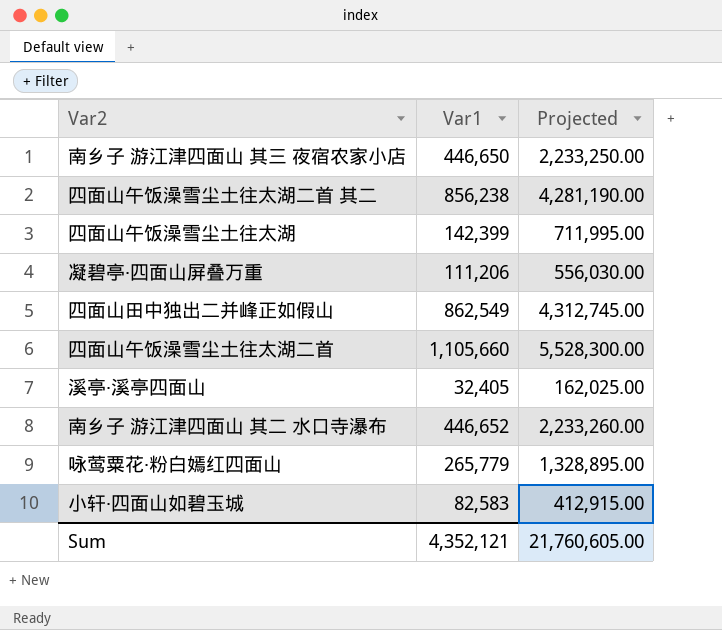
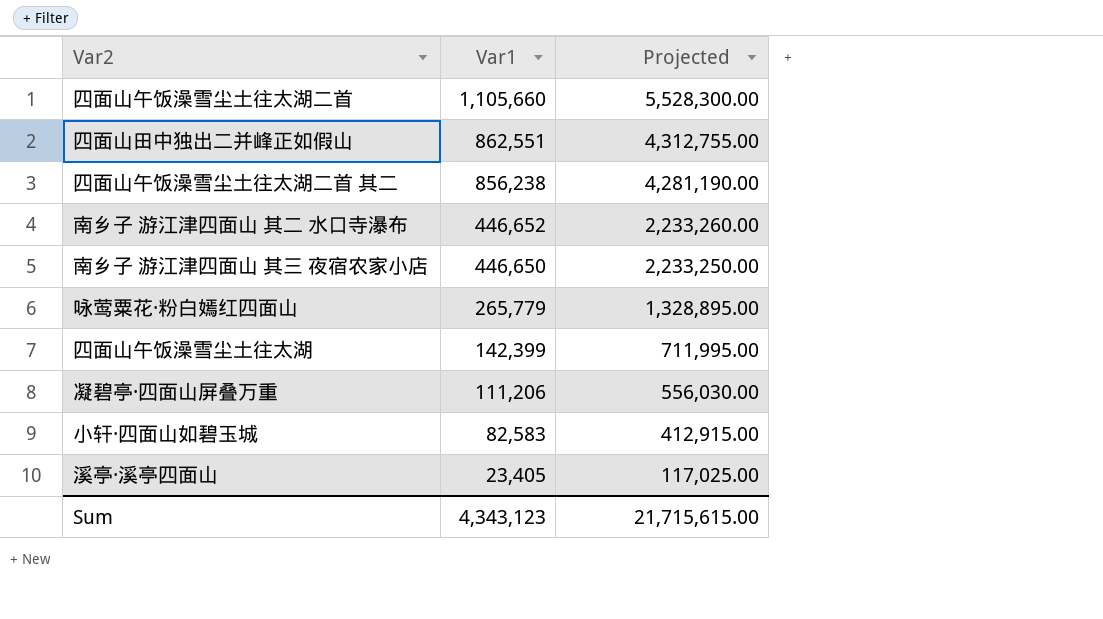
row order: none -> Var1 descending
四面山田中独出二并峰正如假山 | Var1: 862,549 -> 862,551
四面山田中独出二并峰正如假山 | Projected: 4,312,745.00 -> 4,312,755.00
溪亭·溪亭四面山 | Var1: 32,405 -> 23,405
溪亭·溪亭四面山 | Projected: 162,025.00 -> 117,025.00
Sum | Var1: 4,352,121 -> 4,343,123
Sum | Projected: 21,760,605.00 -> 21,715,615.00

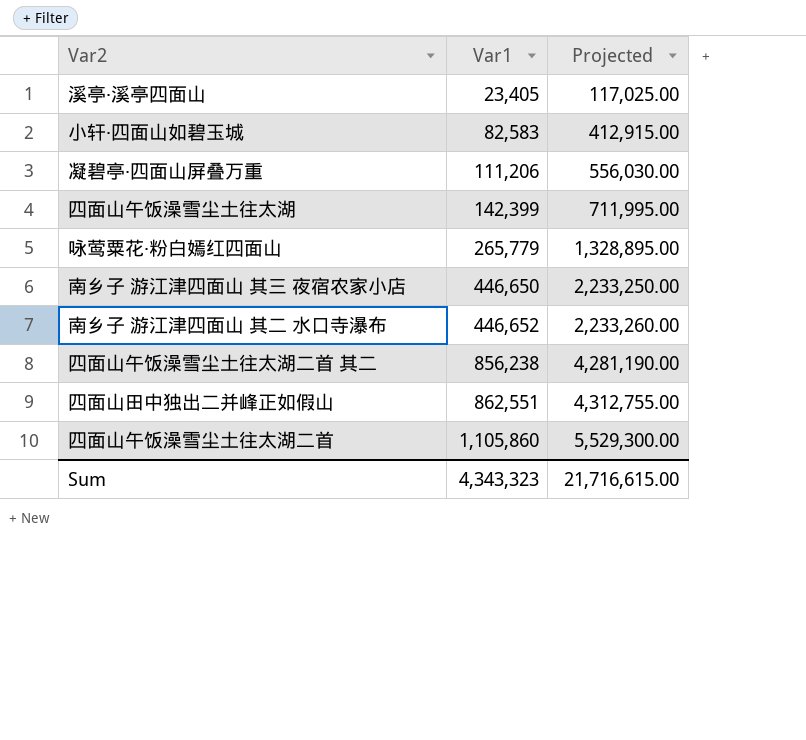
row order: Var1 descending -> Var1 ascending
四面山午饭澡雪尘土往太湖二首 | Var1: 1,105,660 -> 1,105,860
四面山午饭澡雪尘土往太湖二首 | Projected: 5,528,300.00 -> 5,529,300.00
Sum | Var1: 4,343,123 -> 4,343,323
Sum | Projected: 21,715,615.00 -> 21,716,615.00

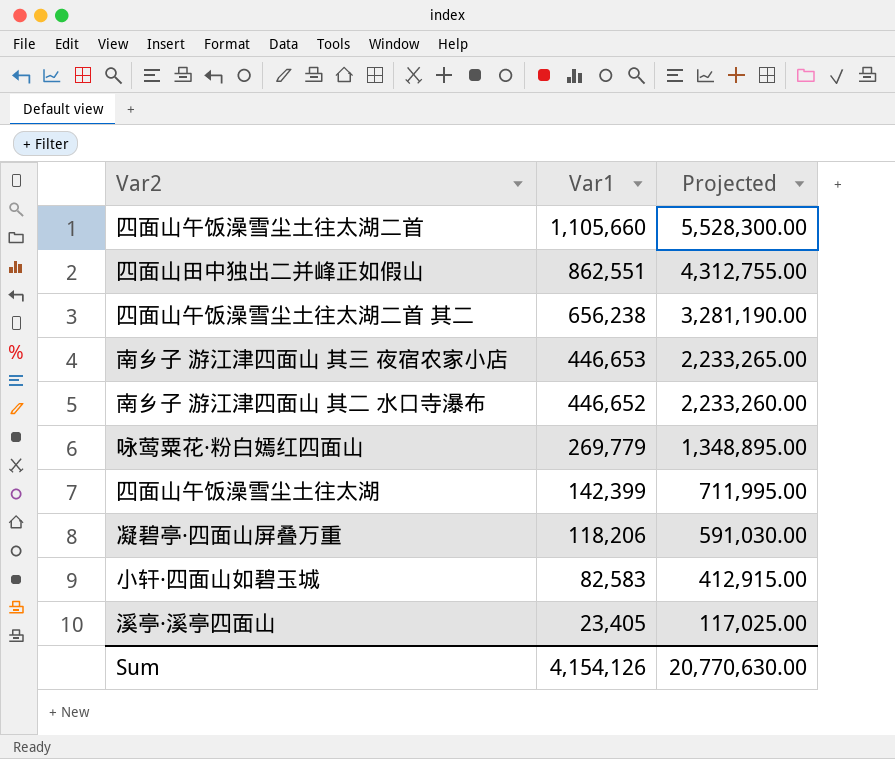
row order: Var1 ascending -> Var1 descending
四面山午饭澡雪尘土往太湖二首 | Var1: 1,105,860 -> 1,105,660
四面山午饭澡雪尘土往太湖二首 | Projected: 5,529,300.00 -> 5,528,300.00
四面山午饭澡雪尘土往太湖二首 其二 | Var1: 856,238 -> 656,238
四面山午饭澡雪尘土往太湖二首 其二 | Projected: 4,281,190.00 -> 3,281,190.00
南乡子 游江津四面山 其三 夜宿农家小店 | Var1: 446,650 -> 446,653
南乡子 游江津四面山 其三 夜宿农家小店 | Projected: 2,233,250.00 -> 2,233,265.00
咏莺粟花·粉白嫣红四面山 | Var1: 265,779 -> 269,779
咏莺粟花·粉白嫣红四面山 | Projected: 1,328,895.00 -> 1,348,895.00
凝碧亭·四面山屏叠万重 | Var1: 111,206 -> 118,206
凝碧亭·四面山屏叠万重 | Projected: 556,030.00 -> 591,030.00
Sum | Var1: 4,343,323 -> 4,154,126
Sum | Projected: 21,716,615.00 -> 20,770,630.00

